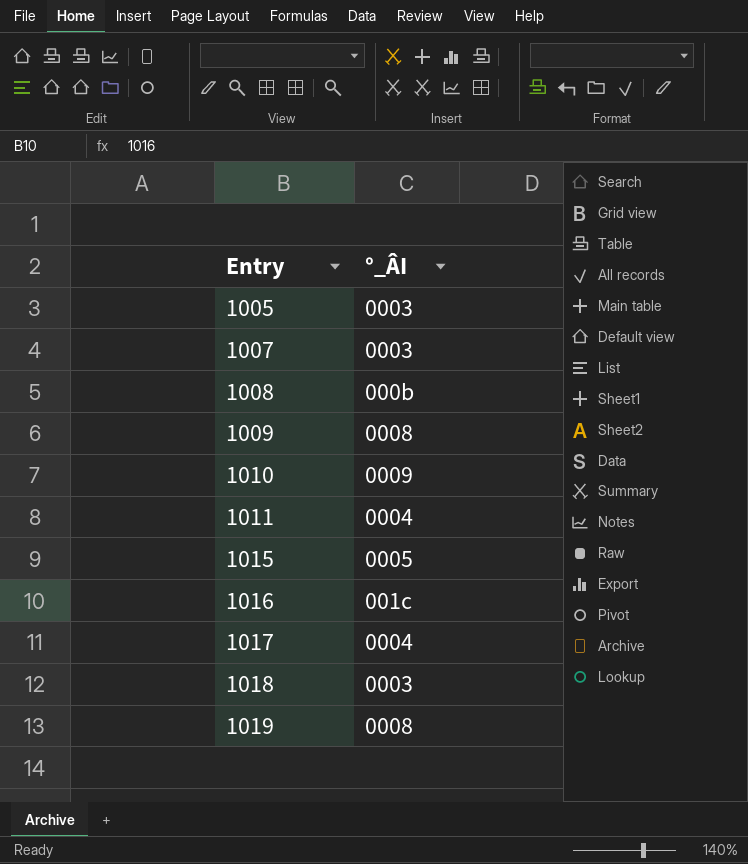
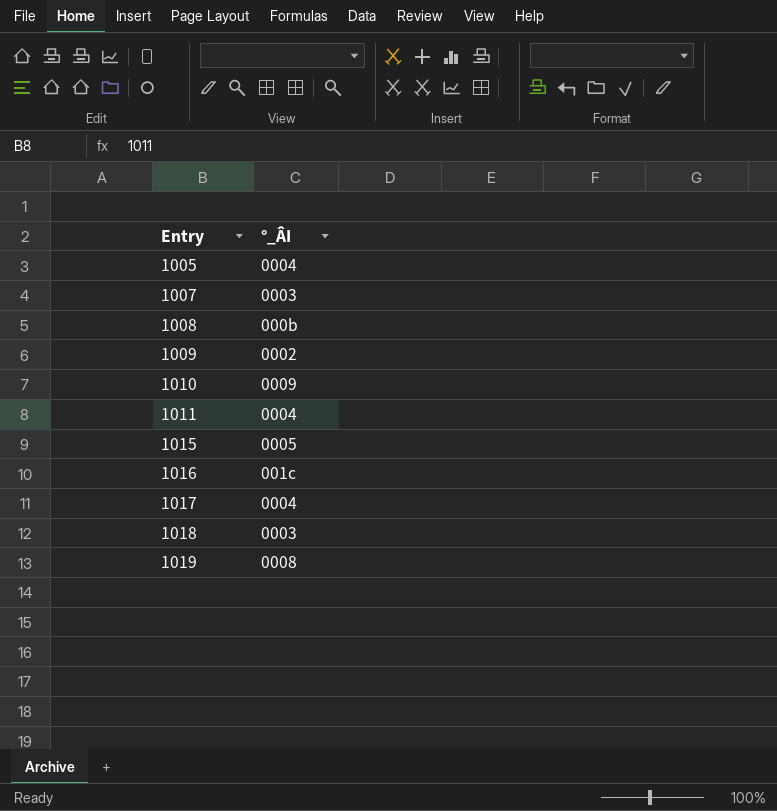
1005 | °_ÂI: 0003 -> 0004
1009 | °_ÂI: 0008 -> 0002

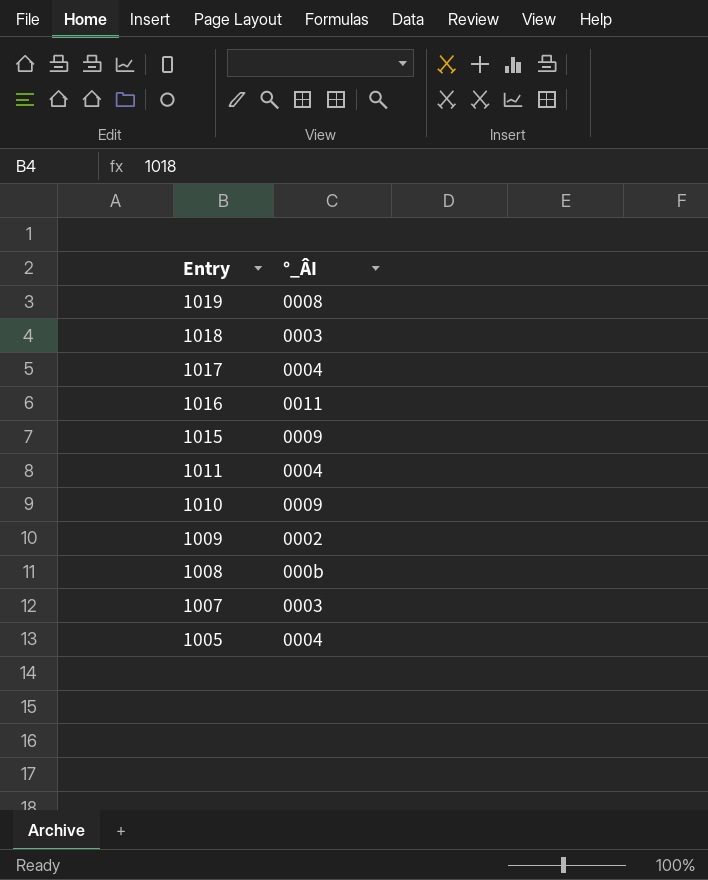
row order: Entry ascending -> Entry descending
1016 | °_ÂI: 001c -> 0011
1015 | °_ÂI: 0005 -> 0009

